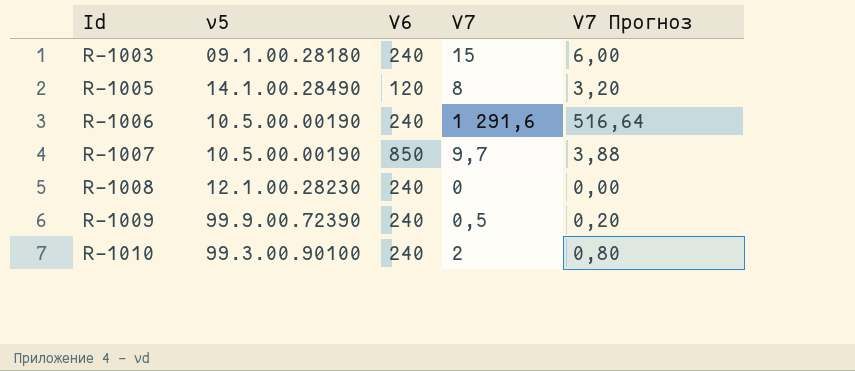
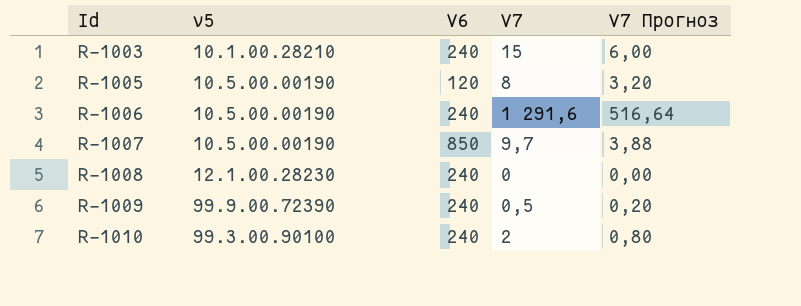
R-1003 | v5: 09.1.00.28180 -> 10.1.00.28210
R-1005 | v5: 14.1.00.28490 -> 10.5.00.00190

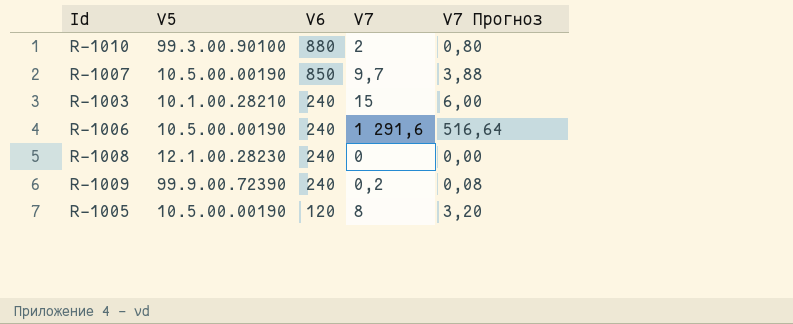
row order: Id ascending -> V6 descending
column name: v5 -> V5
R-1010 | V6: 240 -> 880
R-1009 | V7: 0,5 -> 0,2
R-1009 | V7 Прогноз: 0,20 -> 0,08

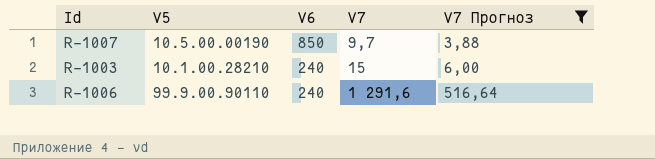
filter: none -> V7 Прогноз >= 3,88
R-1006 | V5: 10.5.00.00190 -> 99.9.00.90110

